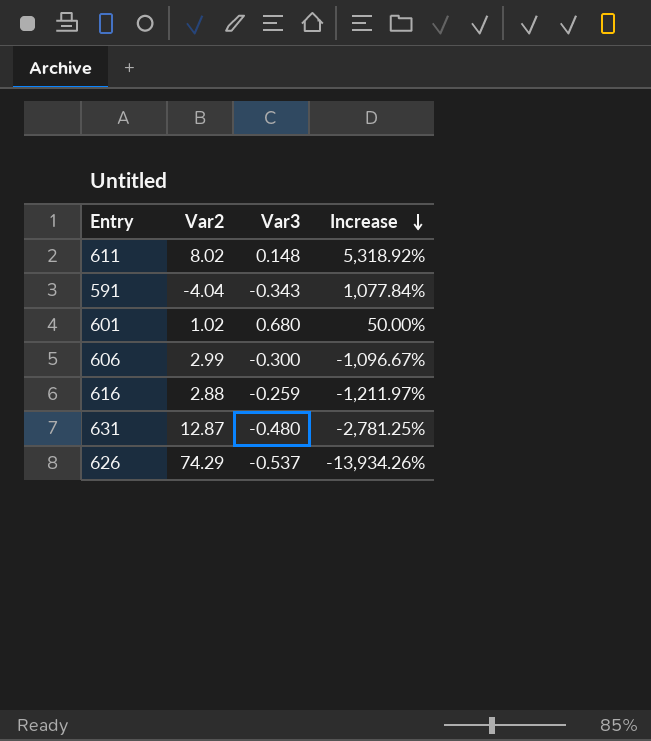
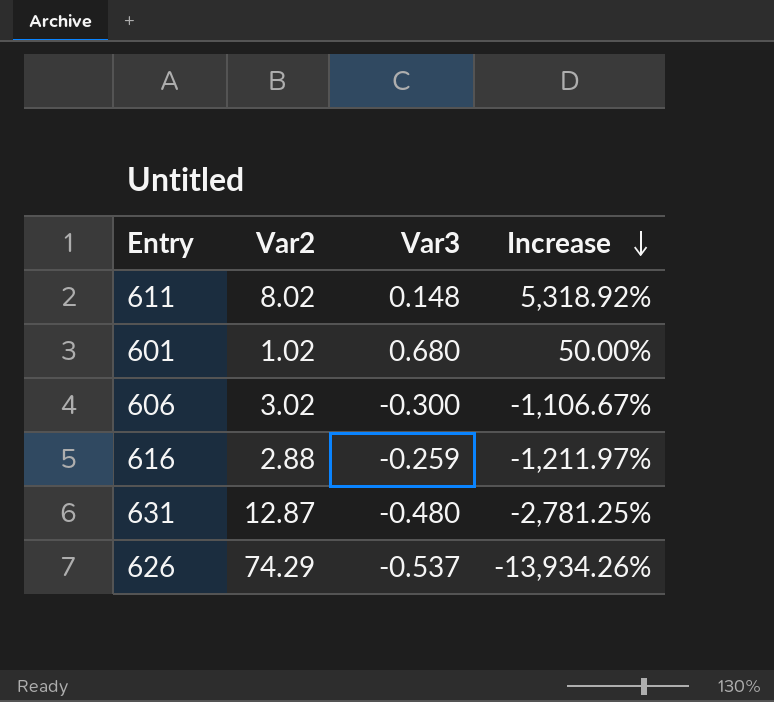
row 591: -4.04 | -0.343 | 1,077.84% -> none
606 | Var2: 2.99 -> 3.02
606 | Increase: -1,096.67% -> -1,106.67%

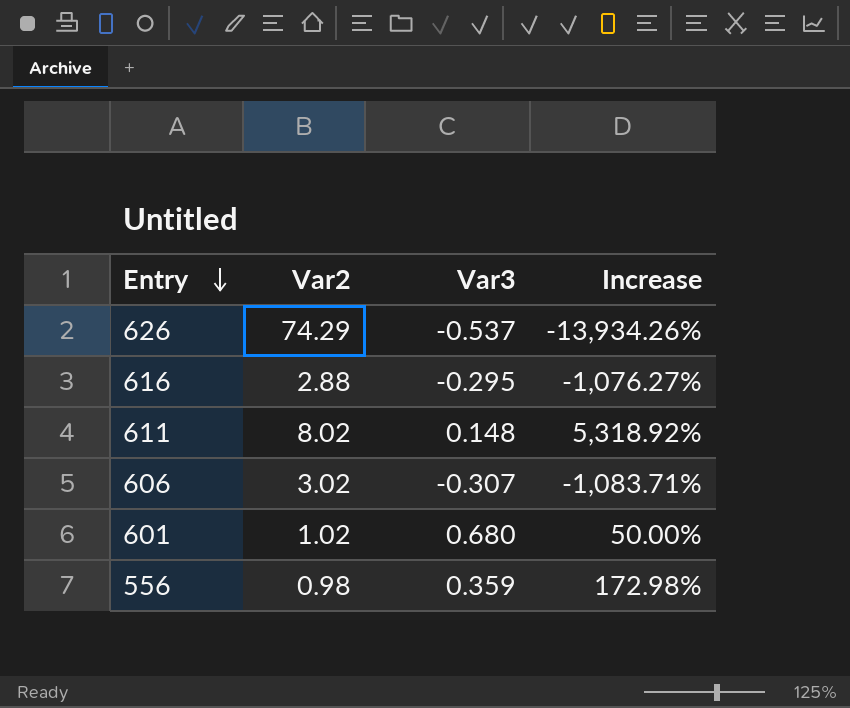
row order: Increase descending -> Entry descending
row 631: 12.87 | -0.480 | -2,781.25% -> none
616 | Var3: -0.259 -> -0.295
616 | Increase: -1,211.97% -> -1,076.27%
606 | Var3: -0.300 -> -0.307
606 | Increase: -1,106.67% -> -1,083.71%
row 556: none -> 0.98 | 0.359 | 172.98%

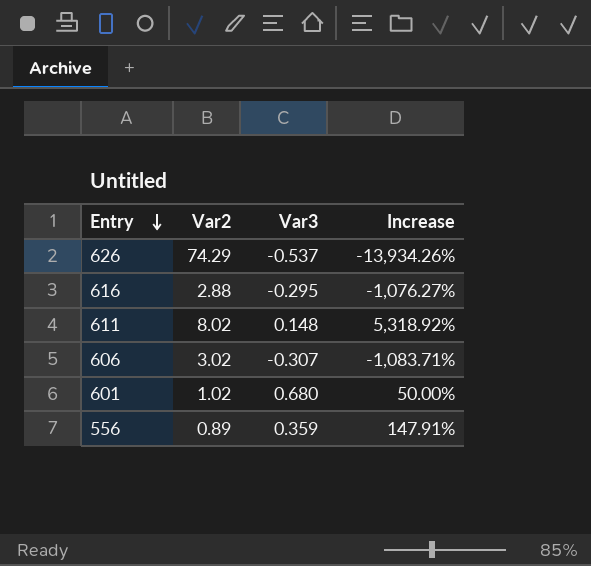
556 | Var2: 0.98 -> 0.89
556 | Increase: 172.98% -> 147.91%

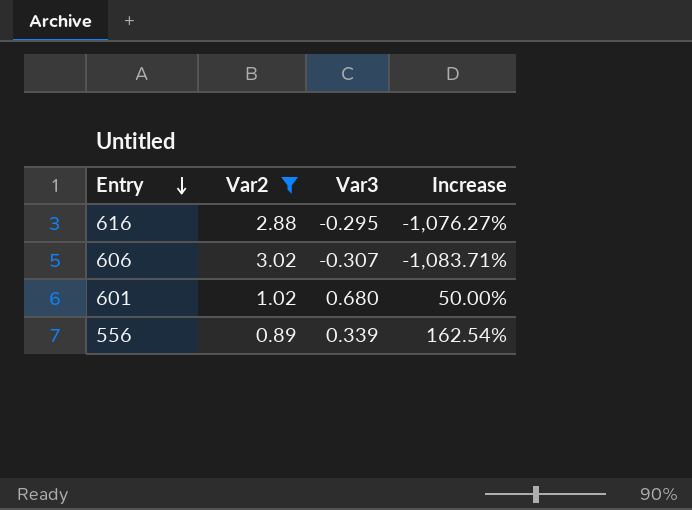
filter: none -> Var2 <= 3.02
556 | Var3: 0.359 -> 0.339
556 | Increase: 147.91% -> 162.54%

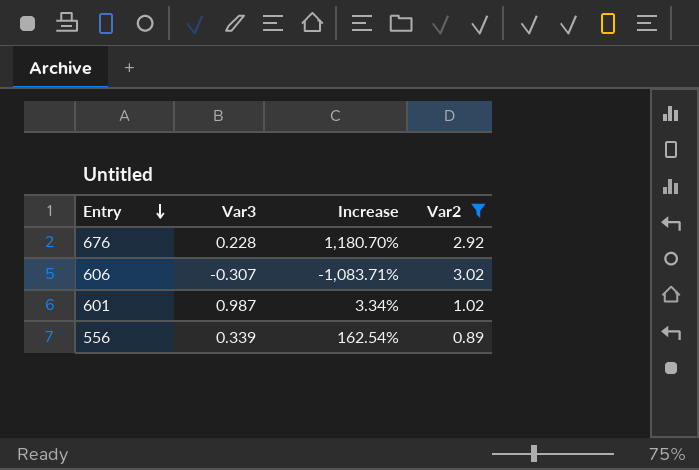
column Var2 | position: 2 -> 4
row 616: 2.88 | -0.295 | -1,076.27% -> none
row 676: none -> 0.228 | 1,180.70% | 2.92
601 | Var3: 0.680 -> 0.987
601 | Increase: 50.00% -> 3.34%

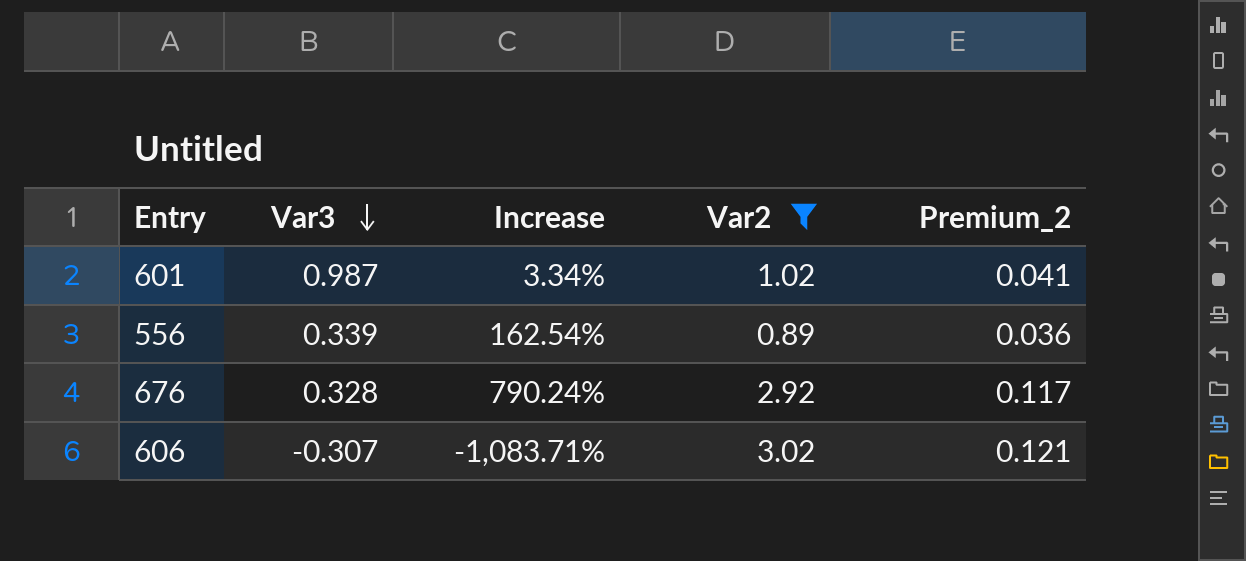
row order: Entry descending -> Var3 descending
column Premium_2 | formula: none -> [Var2] * 0.04
676 | Var3: 0.228 -> 0.328
676 | Increase: 1,180.70% -> 790.24%

